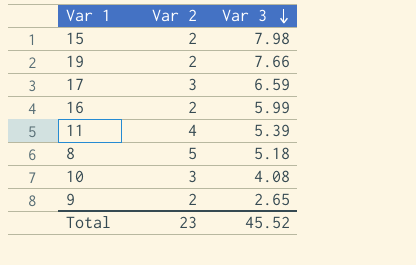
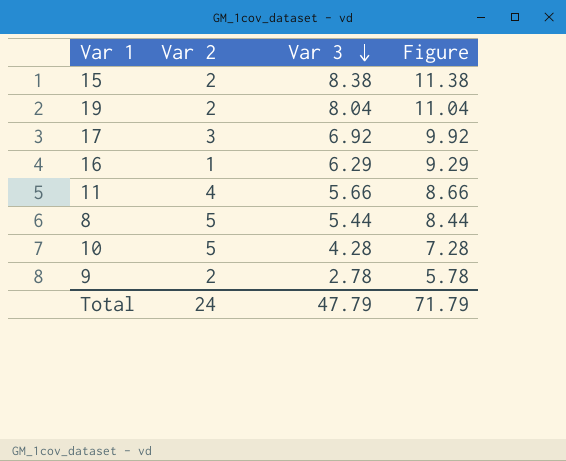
column Figure | formula: none -> [Var 3] + 3
15 | Var 3: 7.98 -> 8.38
19 | Var 3: 7.66 -> 8.04
17 | Var 3: 6.59 -> 6.92
16 | Var 2: 2 -> 1
16 | Var 3: 5.99 -> 6.29
11 | Var 3: 5.39 -> 5.66
8 | Var 3: 5.18 -> 5.44
10 | Var 2: 3 -> 5
10 | Var 3: 4.08 -> 4.28
9 | Var 3: 2.65 -> 2.78
Total | Var 2: 23 -> 24
Total | Var 3: 45.52 -> 47.79

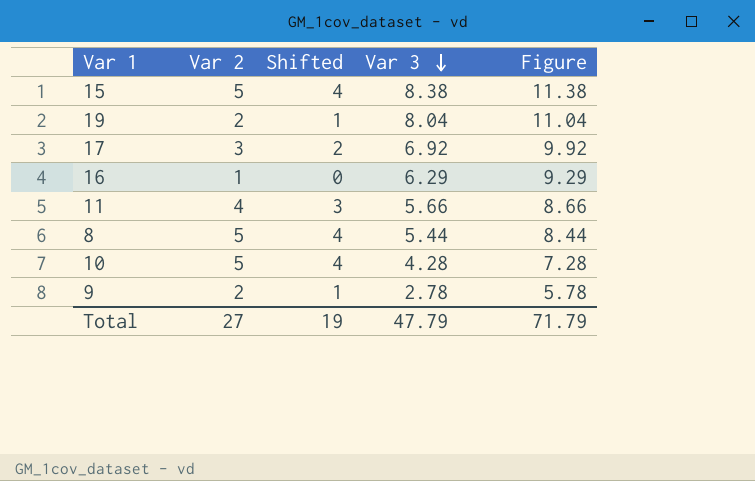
column Shifted | formula: none -> [Var 2] - 1
15 | Var 2: 2 -> 5
Total | Var 2: 24 -> 27

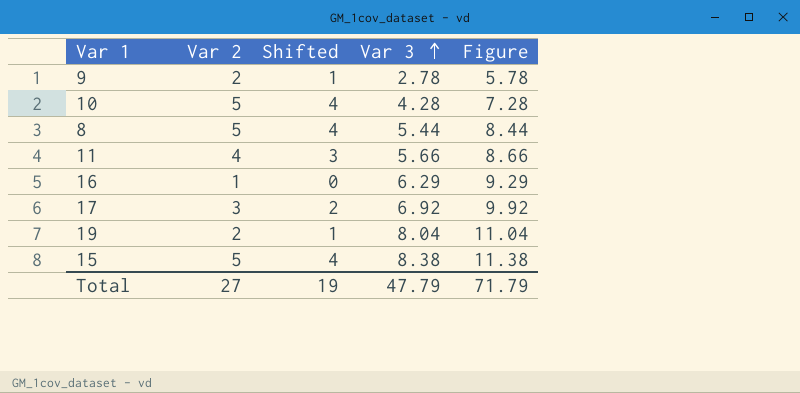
row order: Var 3 descending -> Var 3 ascending

